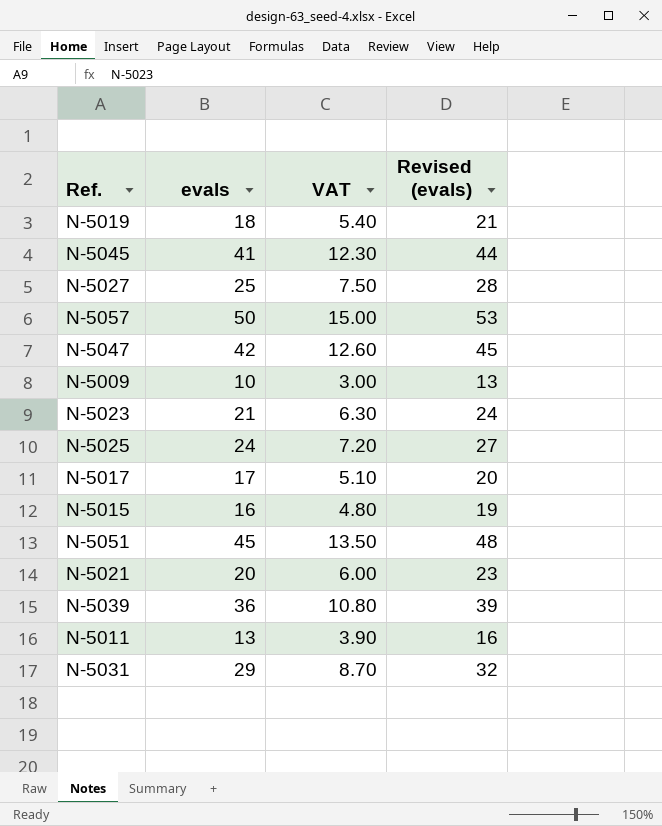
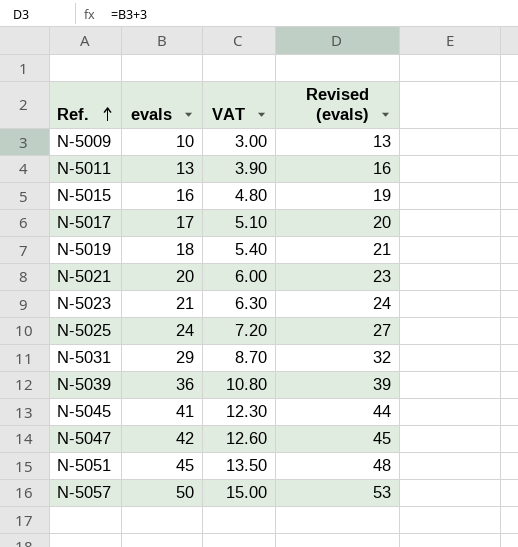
row order: none -> Ref. ascending
row N-5027: 25 | 7.50 | 28 -> none

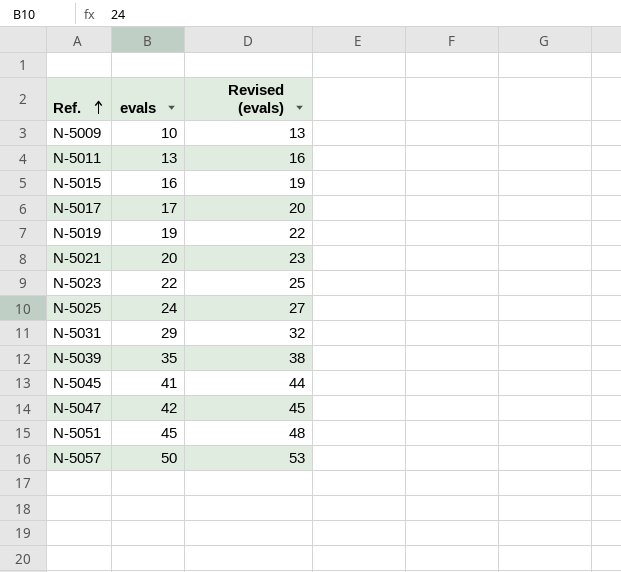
column VAT | formula: [evals] * 0.3 -> none
N-5019 | evals: 18 -> 19
N-5019 | Revised (evals): 21 -> 22
N-5023 | evals: 21 -> 22
N-5023 | Revised (evals): 24 -> 25
N-5039 | evals: 36 -> 35
N-5039 | Revised (evals): 39 -> 38

